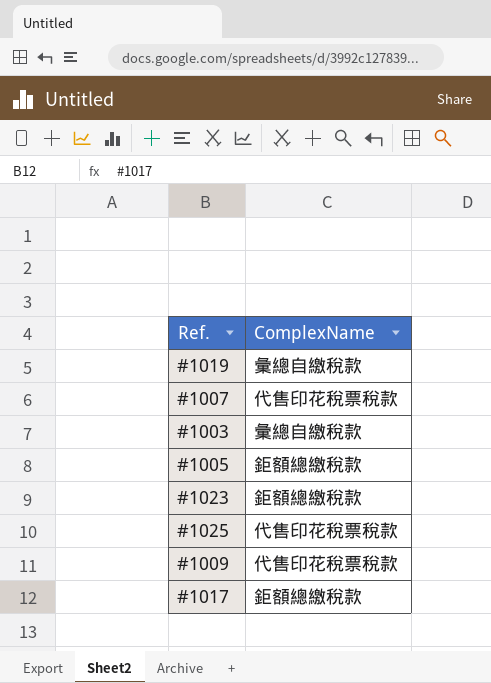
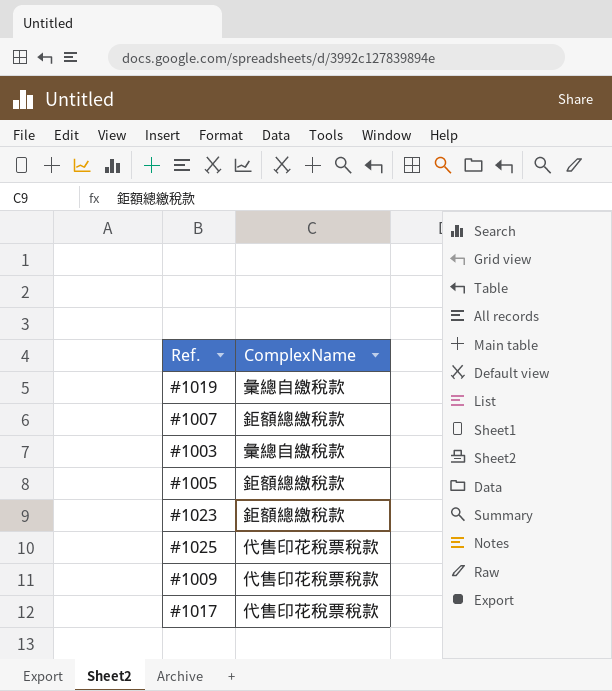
#1007 | ComplexName: 代售印花稅票稅款 -> 鉅額總繳稅款
#1017 | ComplexName: 鉅額總繳稅款 -> 代售印花稅票稅款

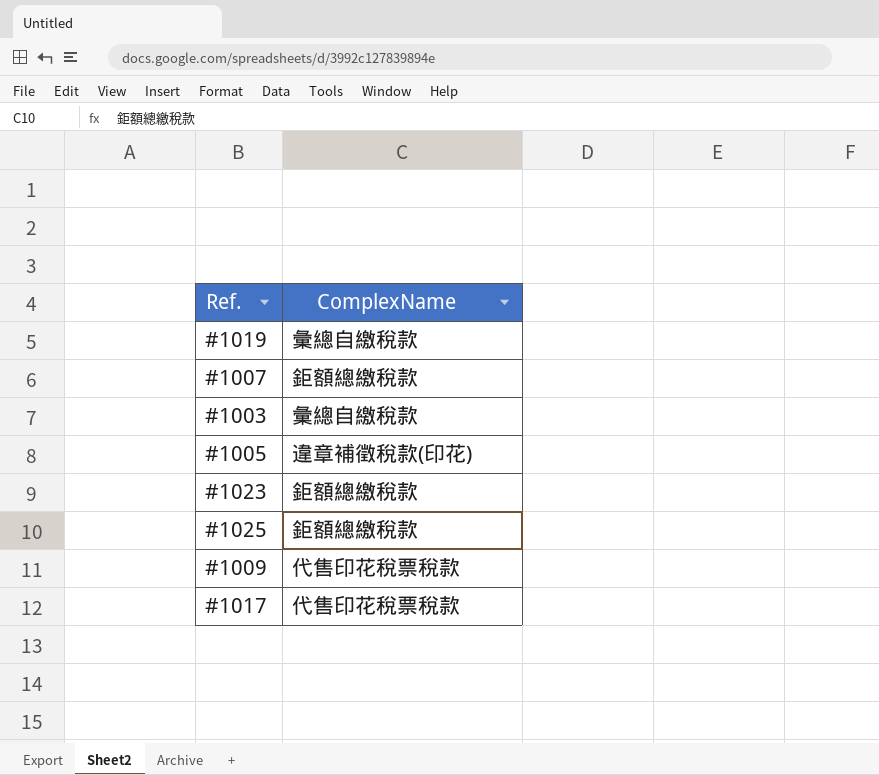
#1005 | ComplexName: 鉅額總繳稅款 -> 違章補徵稅款(印花)
#1025 | ComplexName: 代售印花稅票稅款 -> 鉅額總繳稅款

